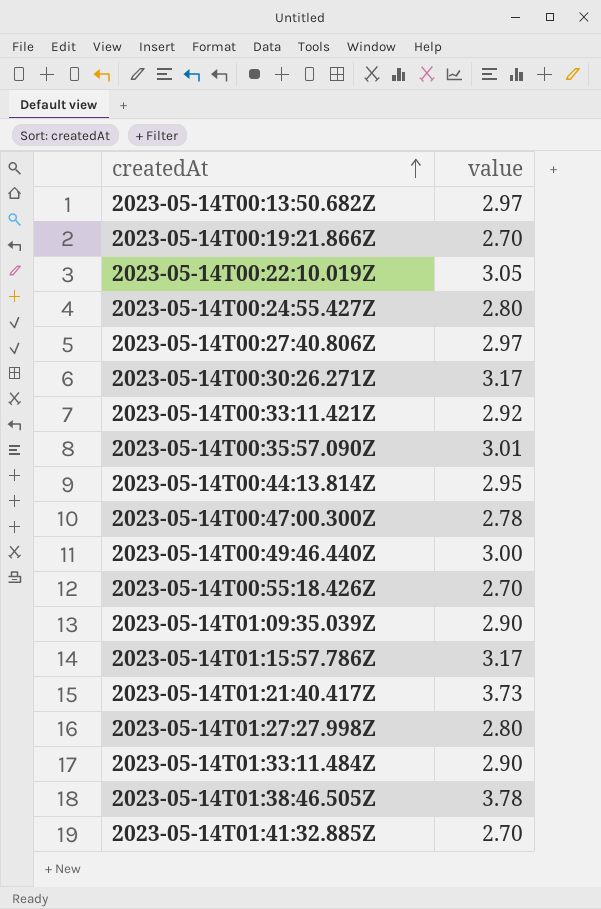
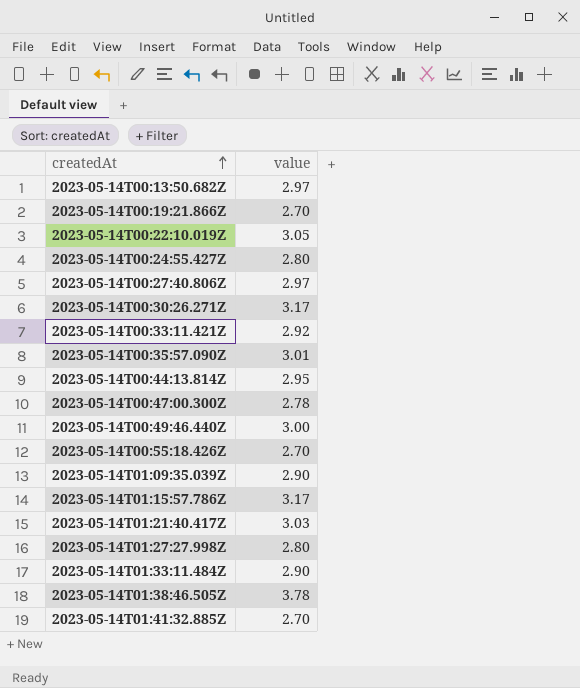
2023-05-14T01:21:40.417Z | value: 3.73 -> 3.03

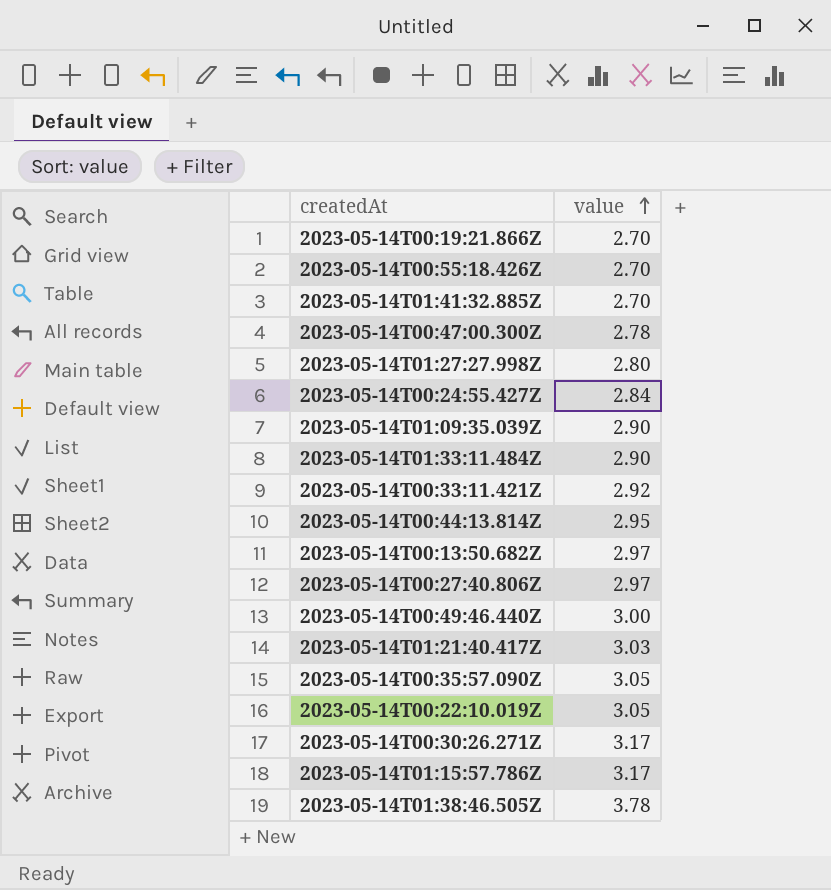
row order: createdAt ascending -> value ascending
2023-05-14T00:24:55.427Z | value: 2.80 -> 2.84
2023-05-14T00:35:57.090Z | value: 3.01 -> 3.05

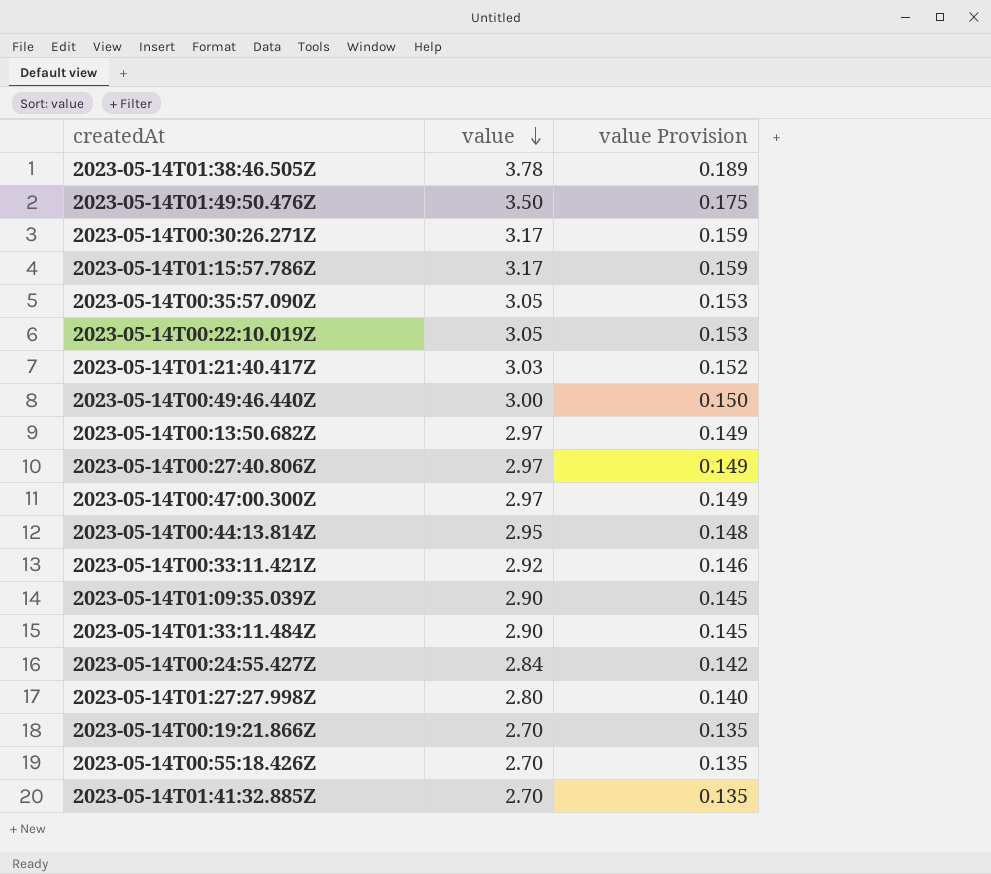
row order: value ascending -> value descending
column value Provision | formula: none -> [value] * 0.05
row 2023-05-14T01:49:50.476Z: none -> 3.50 | 0.175
2023-05-14T00:47:00.300Z | value: 2.78 -> 2.97

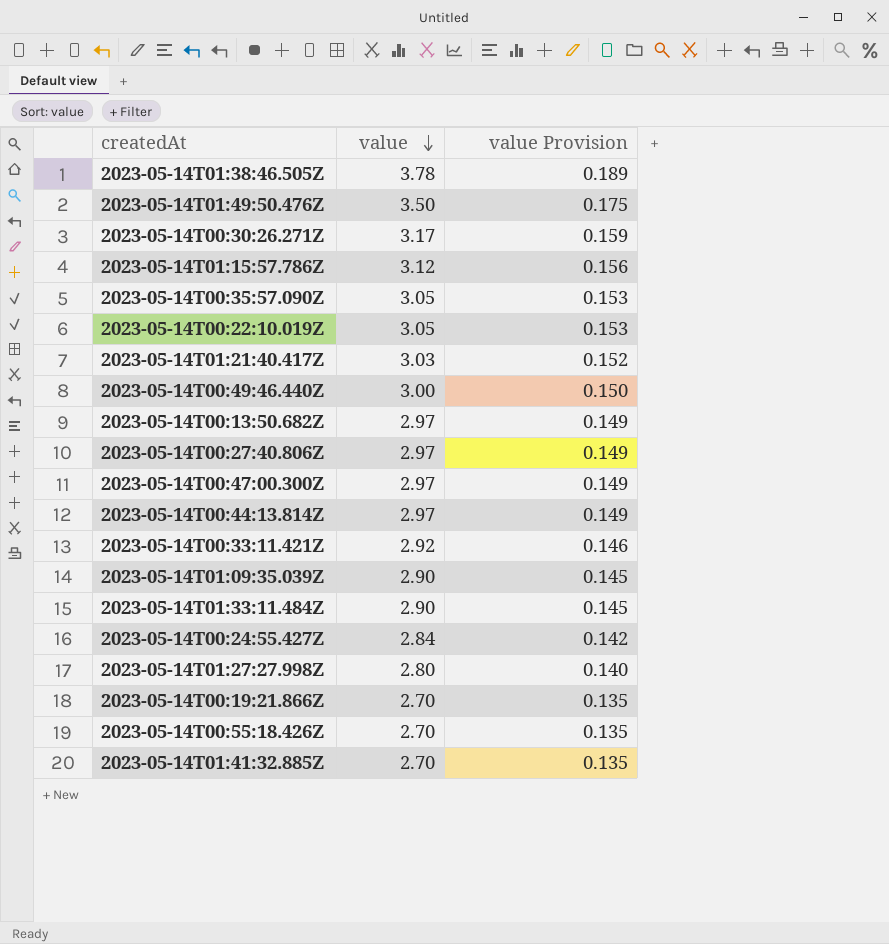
2023-05-14T01:15:57.786Z | value: 3.17 -> 3.12
2023-05-14T01:15:57.786Z | value Provision: 0.159 -> 0.156
2023-05-14T00:44:13.814Z | value: 2.95 -> 2.97
2023-05-14T00:44:13.814Z | value Provision: 0.148 -> 0.149

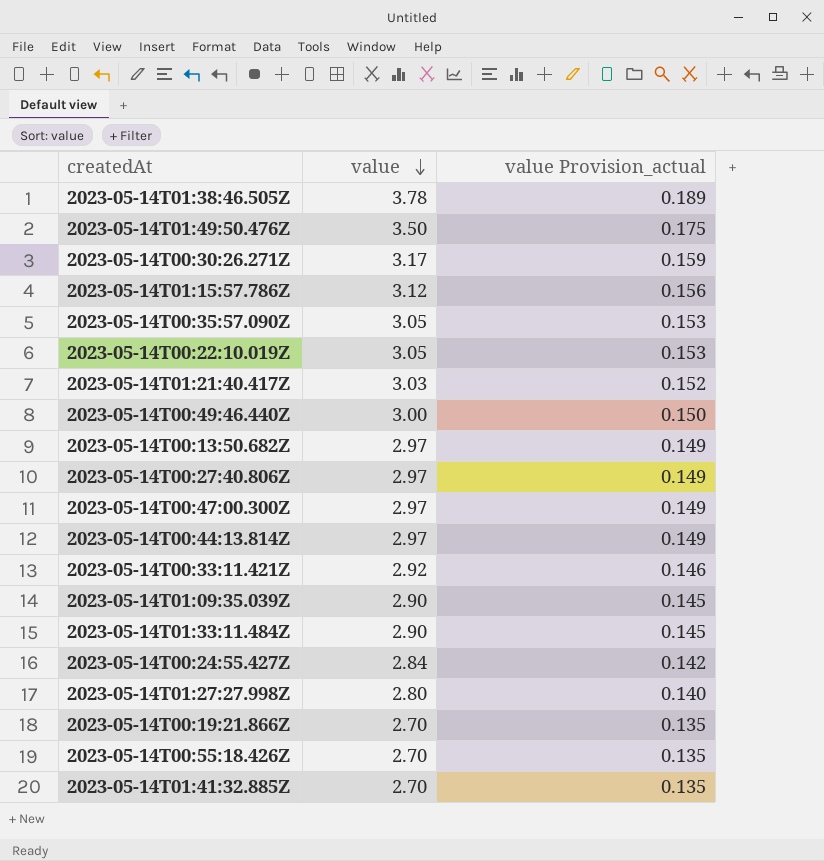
column name: value Provision -> value Provision_actual

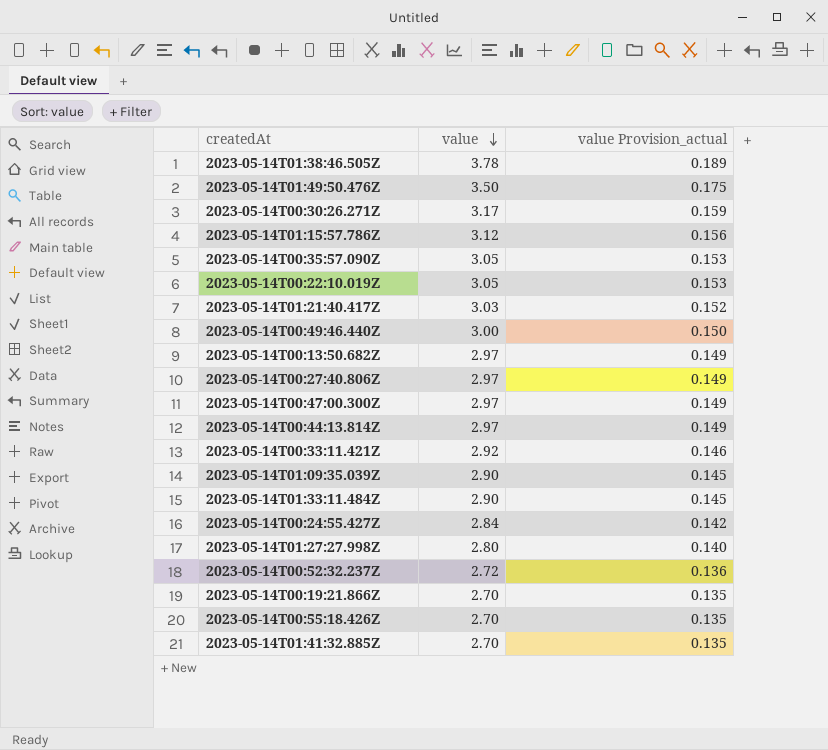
row 2023-05-14T00:52:32.237Z: none -> 2.72 | 0.136

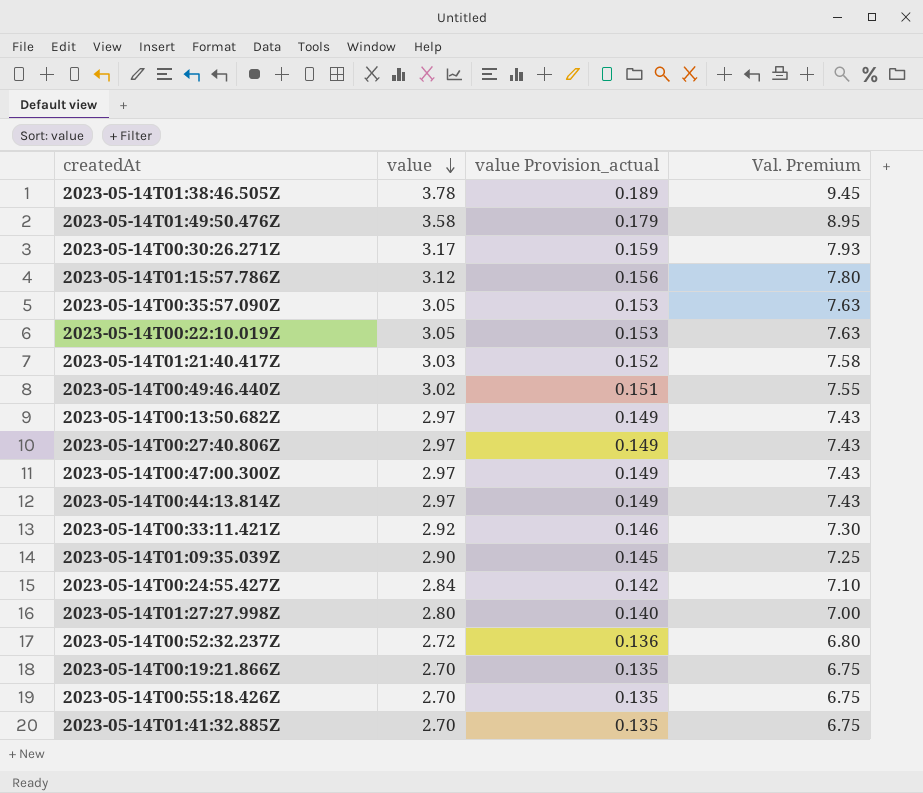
column Val. Premium | formula: none -> [value] * 2.5
row 2023-05-14T01:33:11.484Z: 2.90 | 0.145 -> none
2023-05-14T01:49:50.476Z | value: 3.50 -> 3.58
2023-05-14T01:49:50.476Z | value Provision_actual: 0.175 -> 0.179
2023-05-14T00:49:46.440Z | value: 3.00 -> 3.02
2023-05-14T00:49:46.440Z | value Provision_actual: 0.150 -> 0.151

